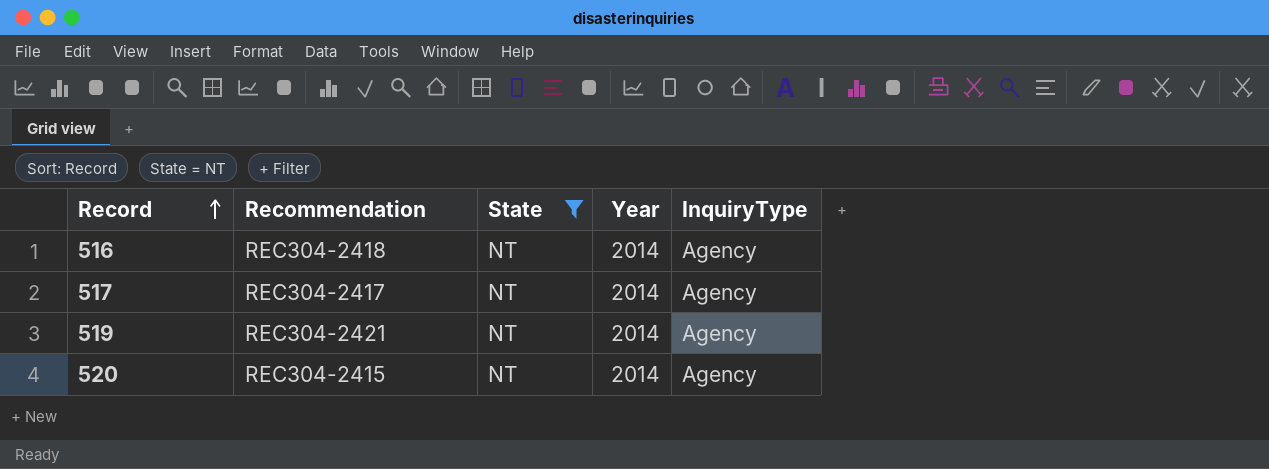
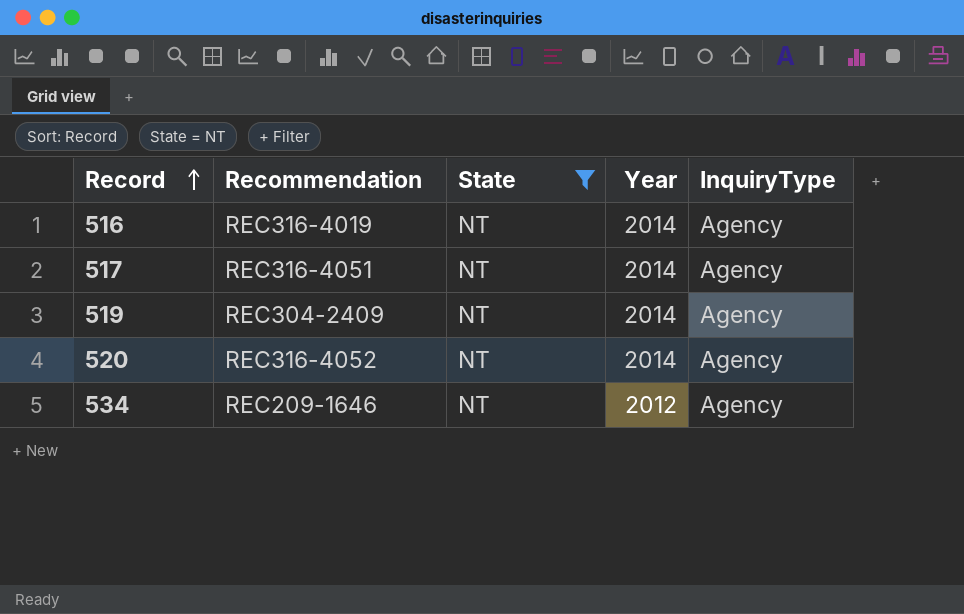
516 | Recommendation: REC304-2418 -> REC316-4019
517 | Recommendation: REC304-2417 -> REC316-4051
519 | Recommendation: REC304-2421 -> REC304-2409
520 | Recommendation: REC304-2415 -> REC316-4052
row 534: none -> REC209-1646 | NT | 2012 | Agency

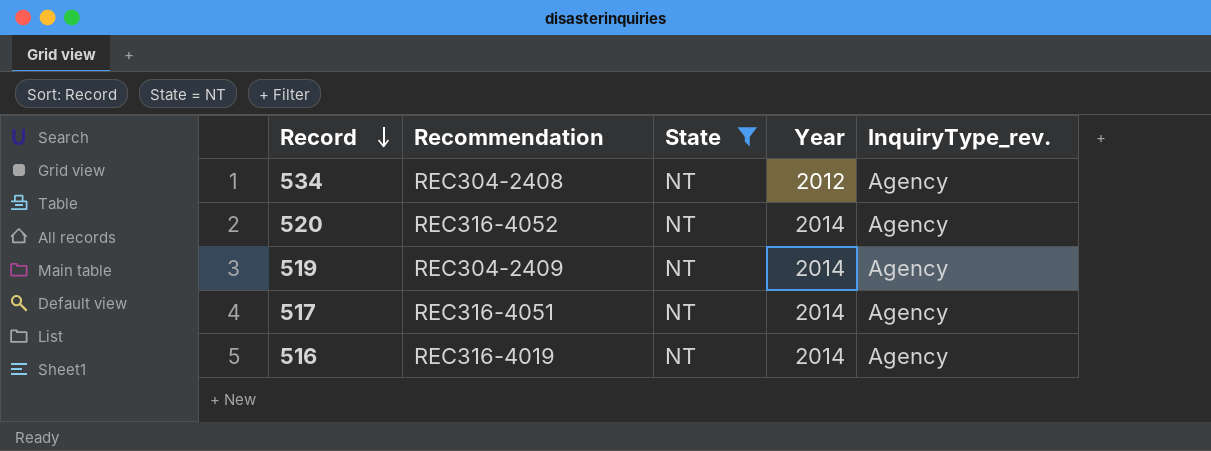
row order: Record ascending -> Record descending
column name: InquiryType -> InquiryType_rev.
534 | Recommendation: REC209-1646 -> REC304-2408

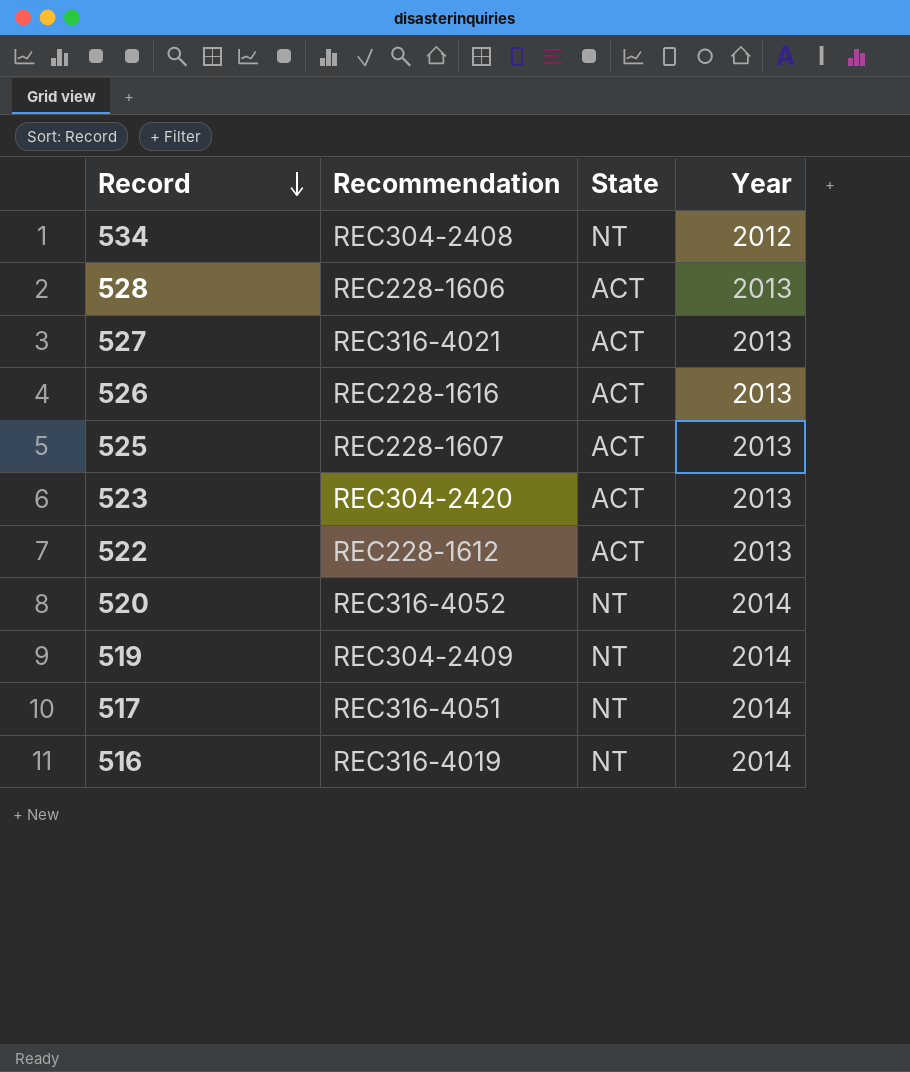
filter: State = NT -> none
column InquiryType_rev. | position: 5 -> none

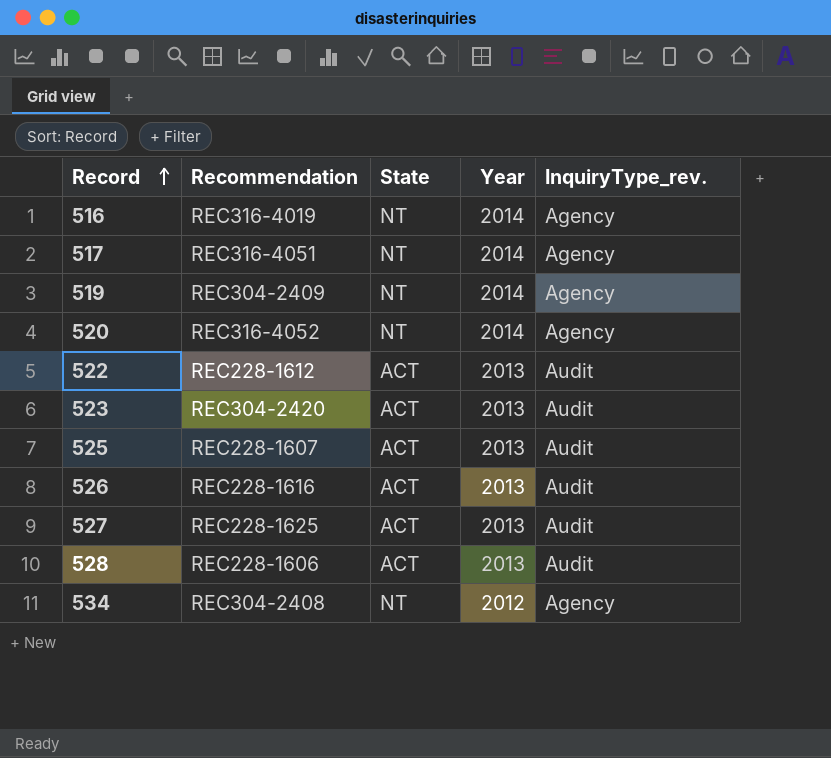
row order: Record descending -> Record ascending
column InquiryType_rev. | position: none -> 5
527 | Recommendation: REC316-4021 -> REC228-1625

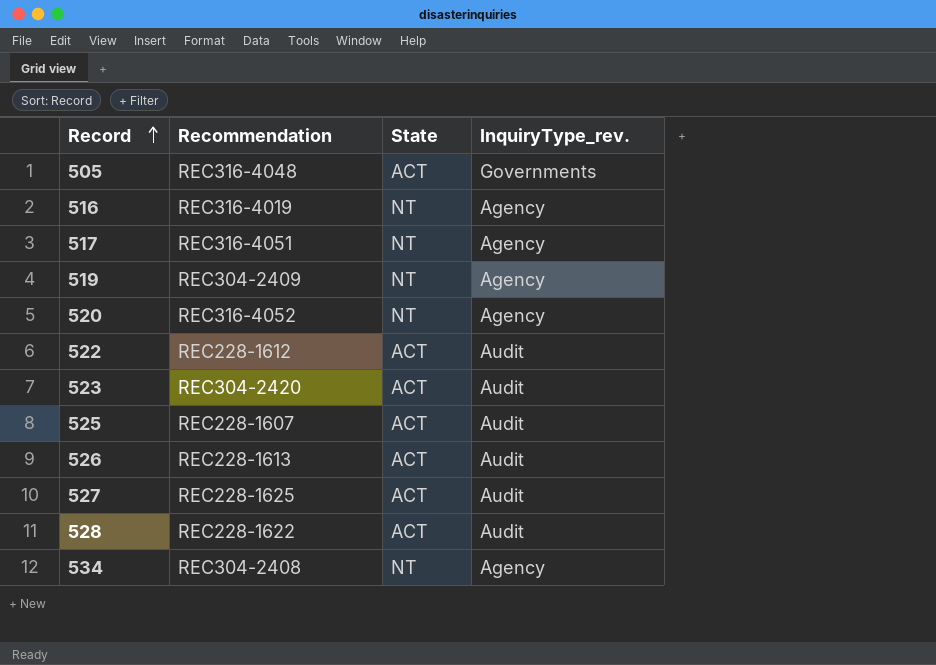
column Year | position: 4 -> none
row 505: none -> REC316-4048 | ACT | Governments
526 | Recommendation: REC228-1616 -> REC228-1613
528 | Recommendation: REC228-1606 -> REC228-1622

